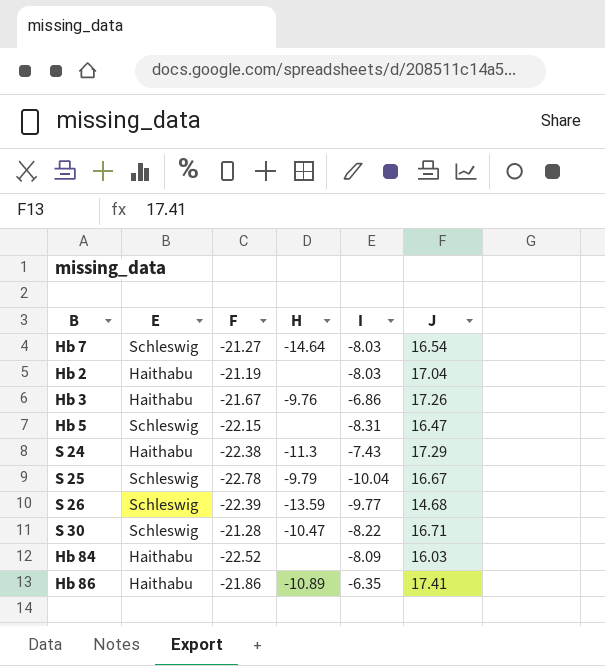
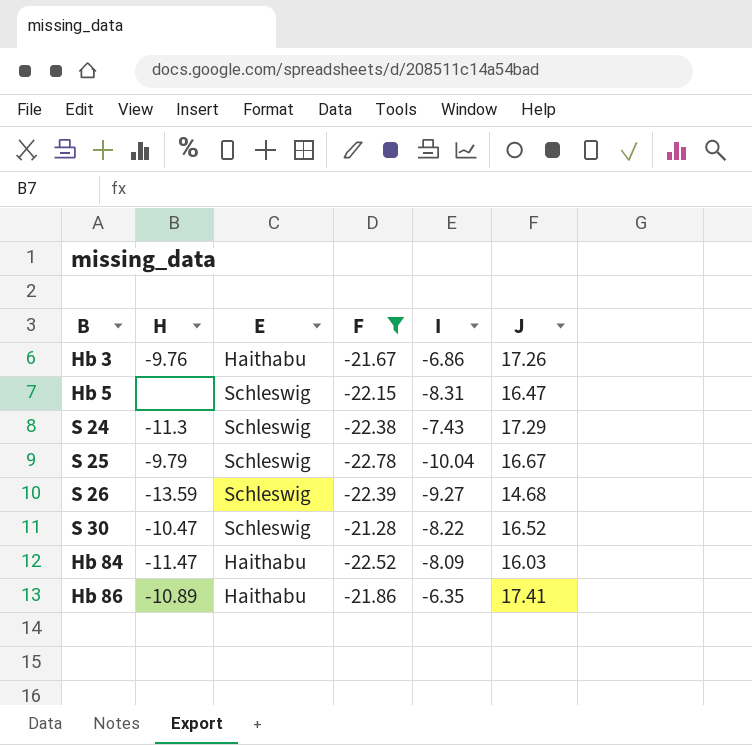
filter: none -> F <= -21.28
column H | position: 4 -> 2
S 24 | E: Haithabu -> Schleswig
S 26 | I: -9.77 -> -9.27
S 30 | J: 16.71 -> 16.52
Hb 84 | H: none -> -11.47

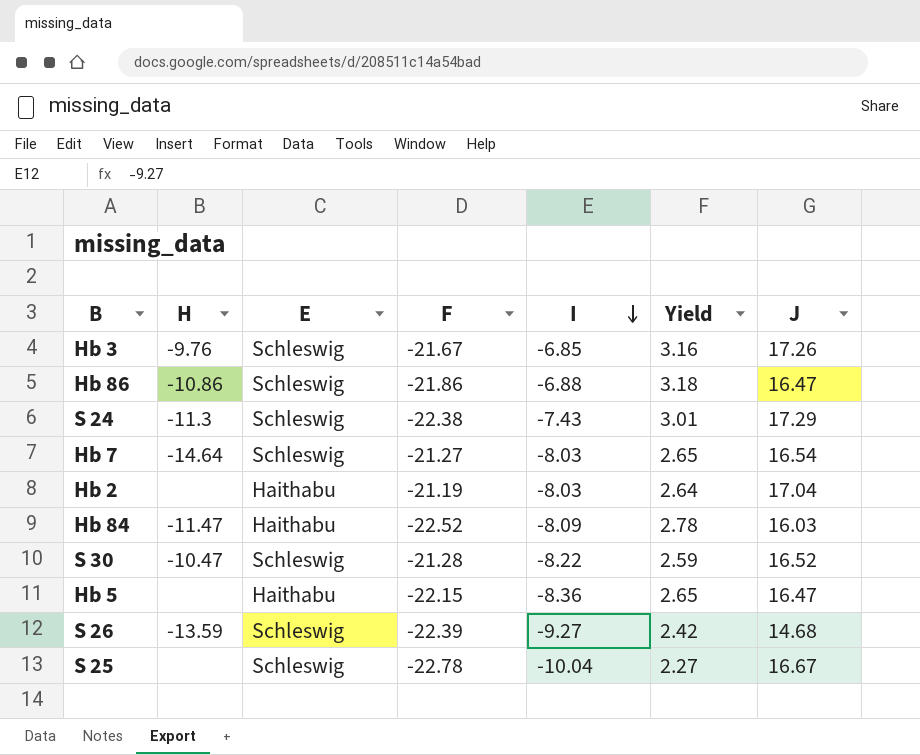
filter: F <= -21.28 -> none
row order: none -> I descending
column Yield | formula: none -> [F] / [I]
Hb 3 | E: Haithabu -> Schleswig
Hb 3 | I: -6.86 -> -6.85
Hb 86 | H: -10.89 -> -10.86
Hb 86 | E: Haithabu -> Schleswig
Hb 86 | I: -6.35 -> -6.88
Hb 86 | J: 17.41 -> 16.47
Hb 5 | E: Schleswig -> Haithabu
Hb 5 | I: -8.31 -> -8.36
S 25 | H: -9.79 -> none

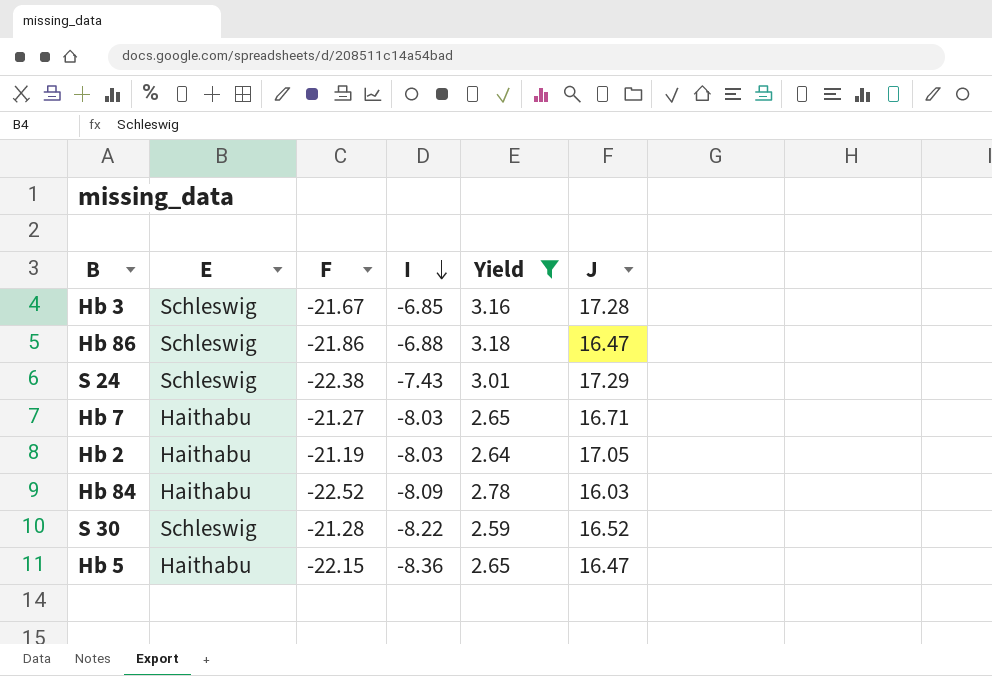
filter: none -> Yield >= 2.59
column H | position: 2 -> none
Hb 3 | J: 17.26 -> 17.28
Hb 7 | E: Schleswig -> Haithabu
Hb 7 | J: 16.54 -> 16.71
Hb 2 | J: 17.04 -> 17.05

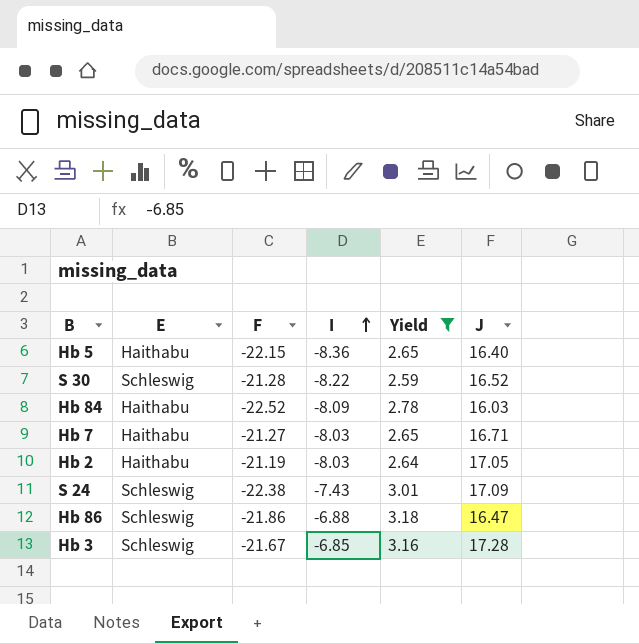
row order: I descending -> I ascending
Hb 5 | J: 16.47 -> 16.40
S 24 | J: 17.29 -> 17.09

